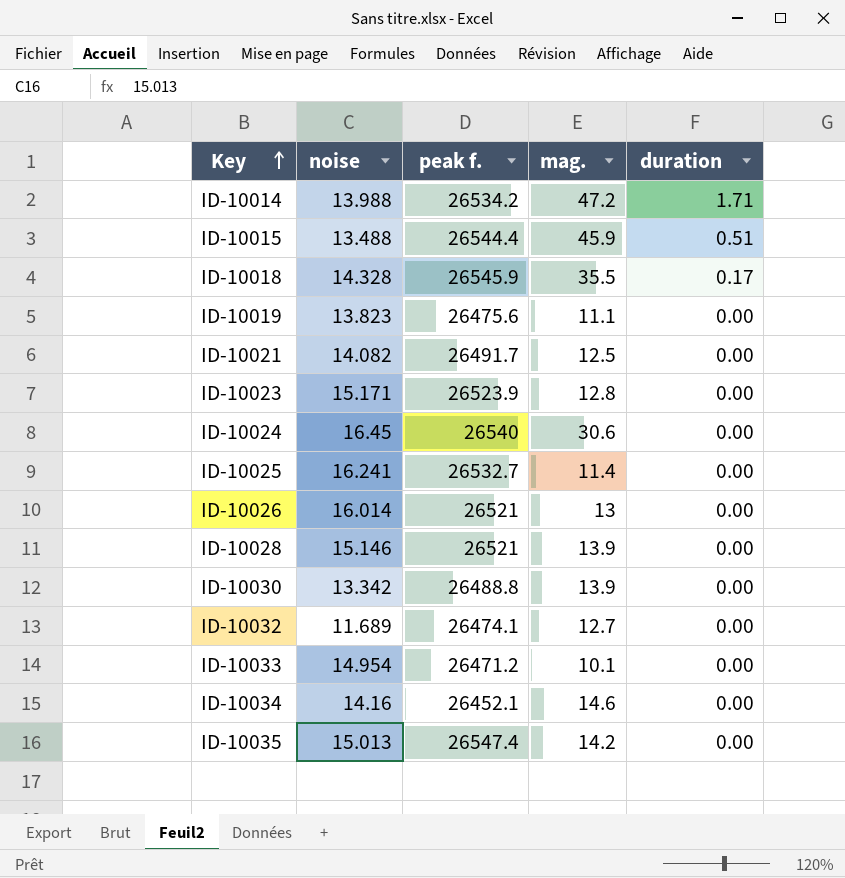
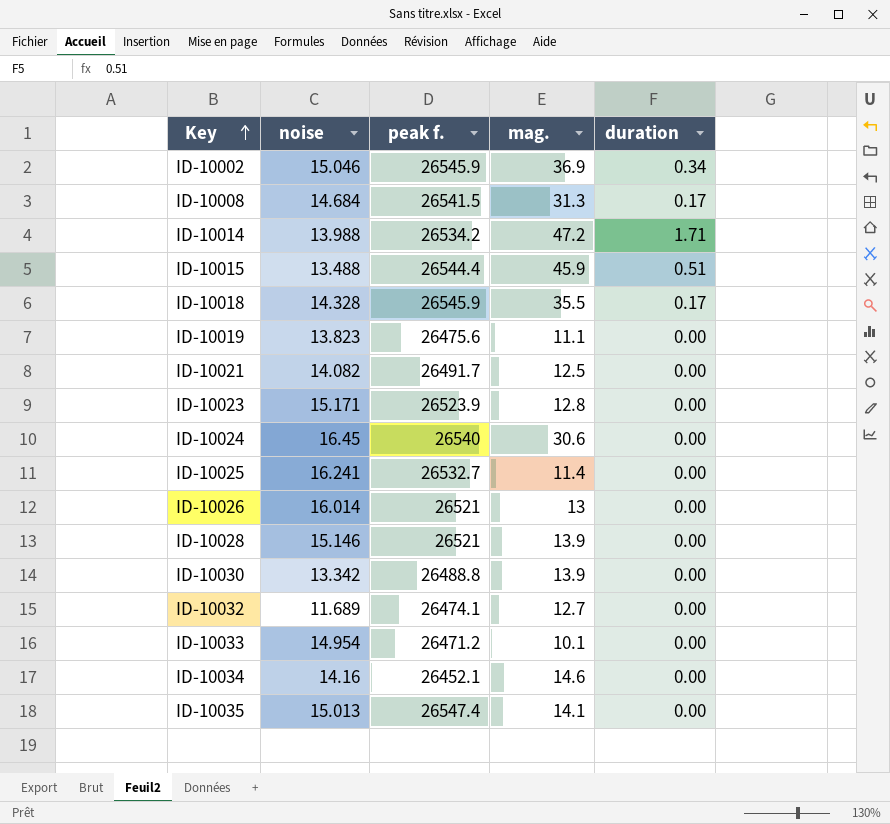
row ID-10002: none -> 15.046 | 26545.9 | 36.9 | 0.34
row ID-10008: none -> 14.684 | 26541.5 | 31.3 | 0.17
ID-10035 | mag.: 14.2 -> 14.1

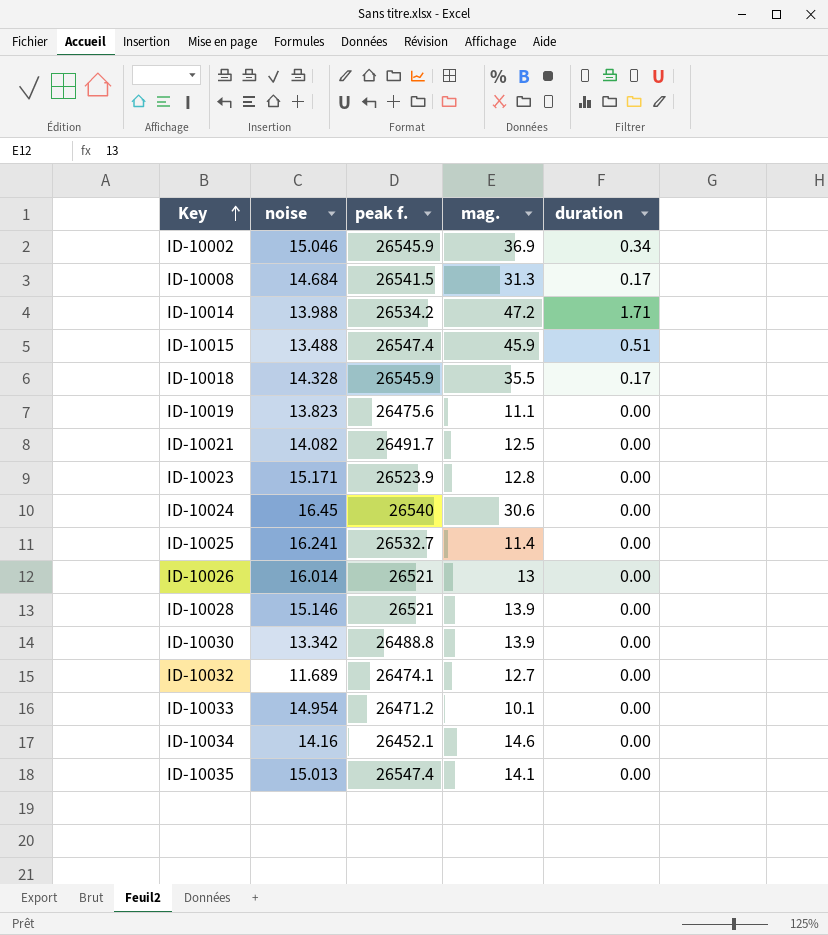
ID-10015 | peak f.: 26544.4 -> 26547.4

